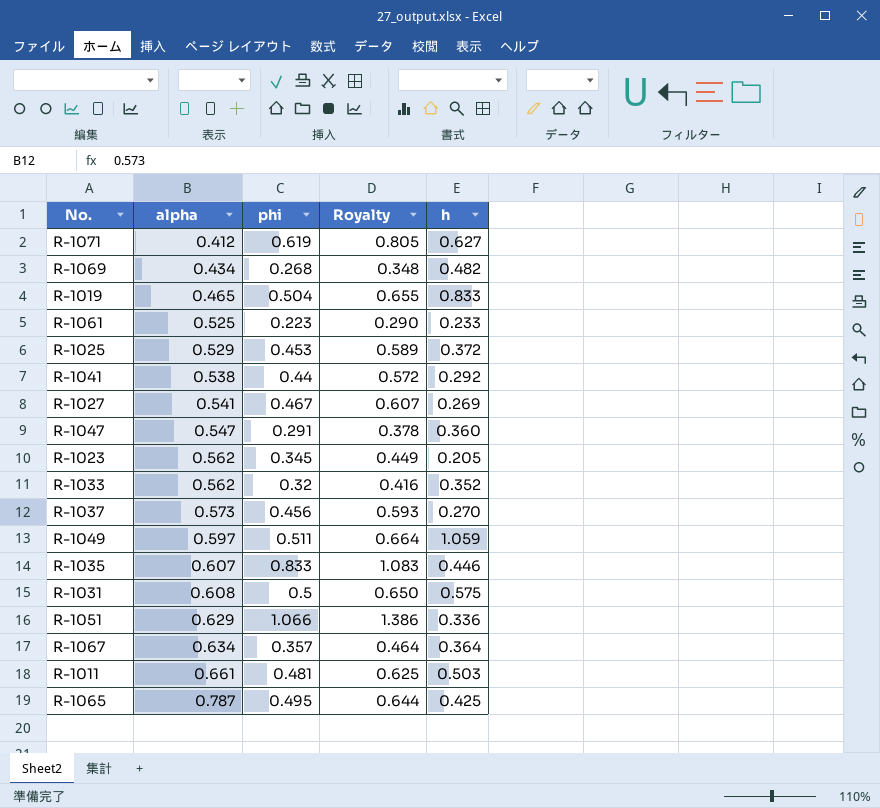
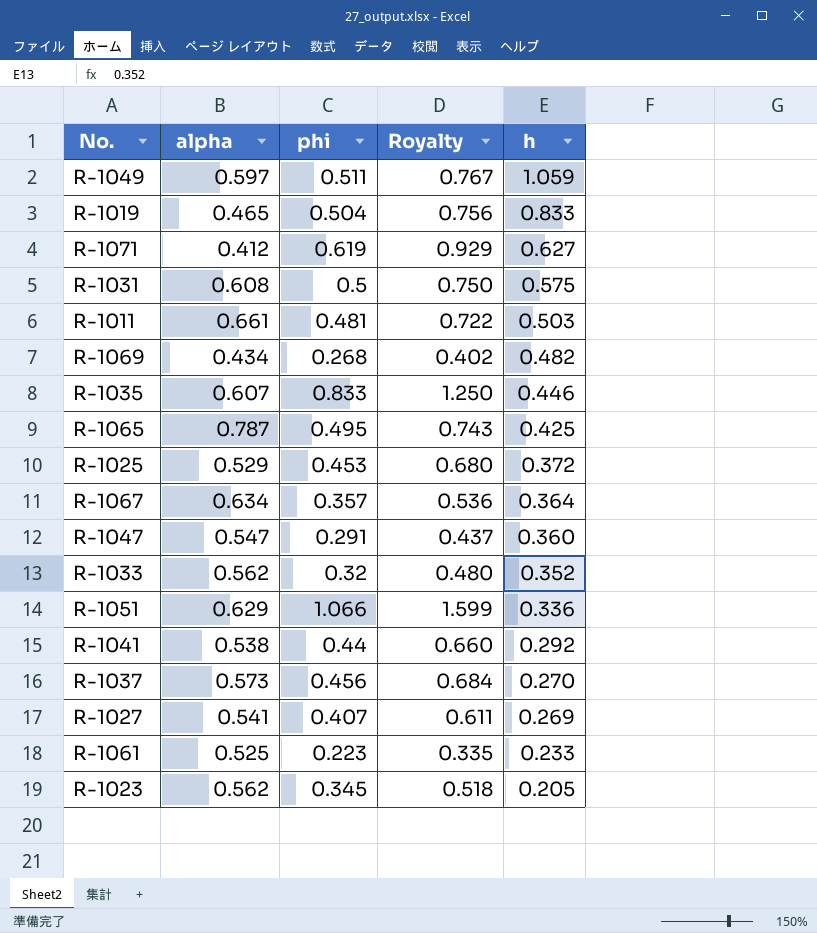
row order: alpha ascending -> h descending
column Royalty | formula: [phi] * 1.3 -> [phi] * 1.5
R-1027 | phi: 0.467 -> 0.407

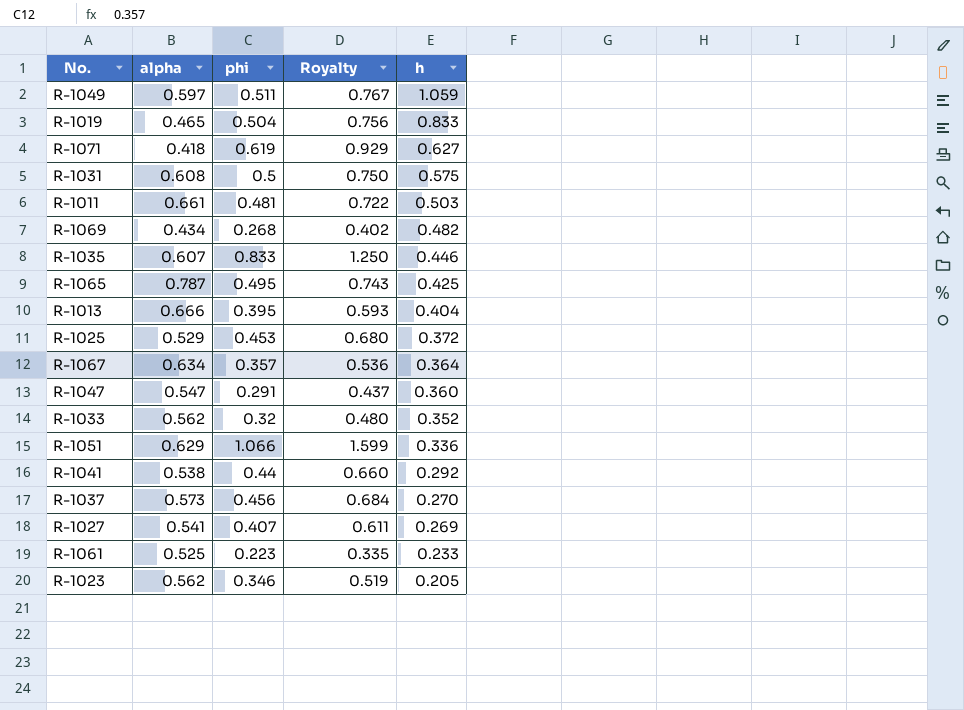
R-1071 | alpha: 0.412 -> 0.418
row R-1013: none -> 0.666 | 0.395 | 0.593 | 0.404
R-1023 | phi: 0.345 -> 0.346
R-1023 | Royalty: 0.518 -> 0.519

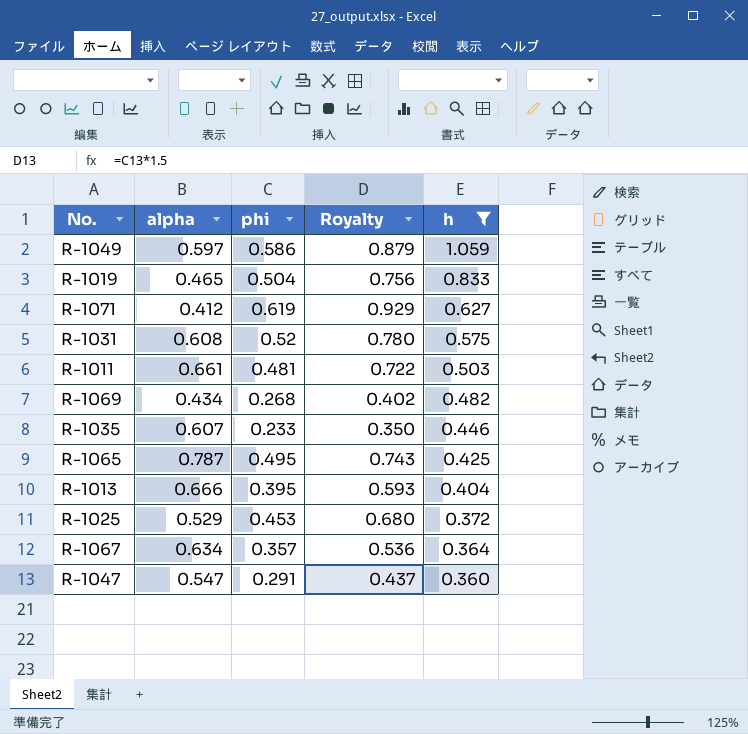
filter: none -> h >= 0.360
R-1049 | phi: 0.511 -> 0.586
R-1049 | Royalty: 0.767 -> 0.879
R-1071 | alpha: 0.418 -> 0.412
R-1031 | phi: 0.5 -> 0.52
R-1031 | Royalty: 0.750 -> 0.780
R-1035 | phi: 0.833 -> 0.233
R-1035 | Royalty: 1.250 -> 0.350

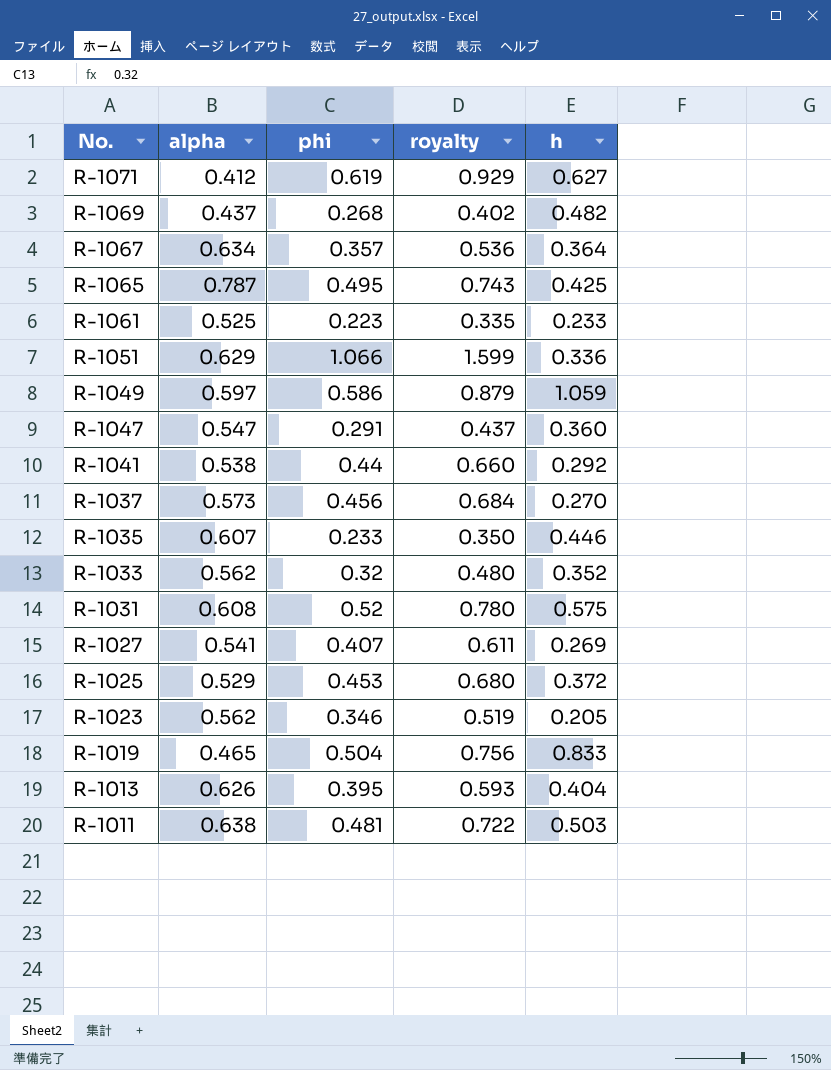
filter: h >= 0.360 -> none
row order: h descending -> No. descending
column name: Royalty -> royalty
R-1069 | alpha: 0.434 -> 0.437
R-1013 | alpha: 0.666 -> 0.626
R-1011 | alpha: 0.661 -> 0.638

